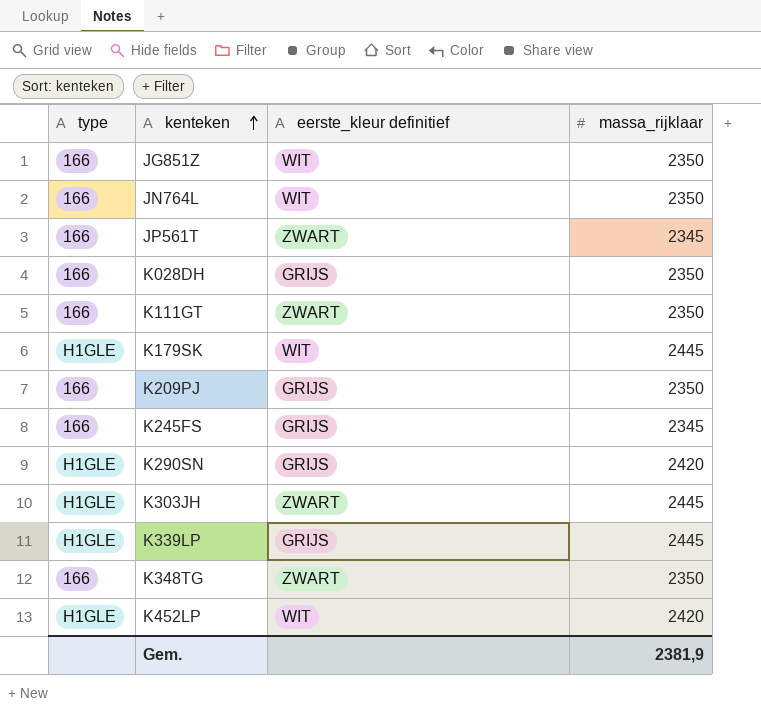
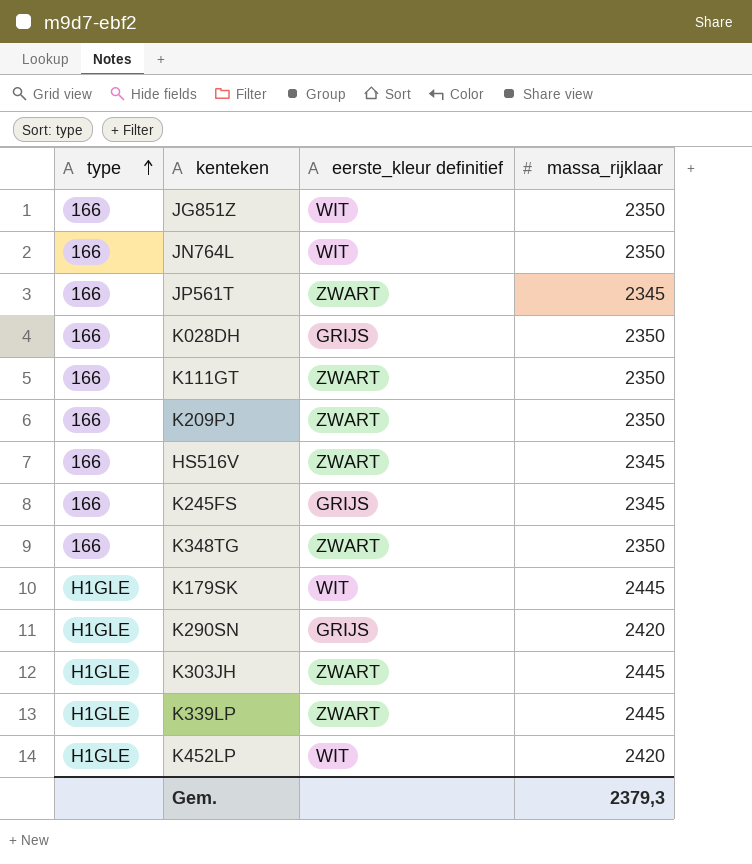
row order: kenteken ascending -> type ascending
K209PJ | eerste_kleur definitief: GRIJS -> ZWART
row HS516V: none -> 166 | ZWART | 2345
K339LP | eerste_kleur definitief: GRIJS -> ZWART
Gem. | massa_rijklaar: 2381,9 -> 2379,3

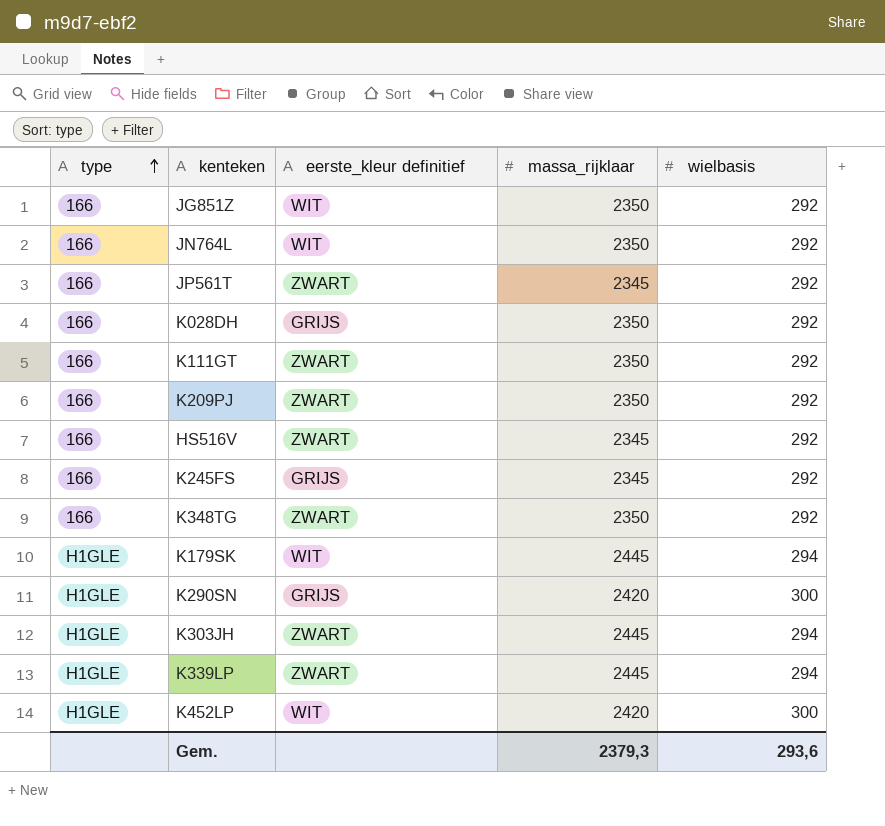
column wielbasis | position: none -> 5

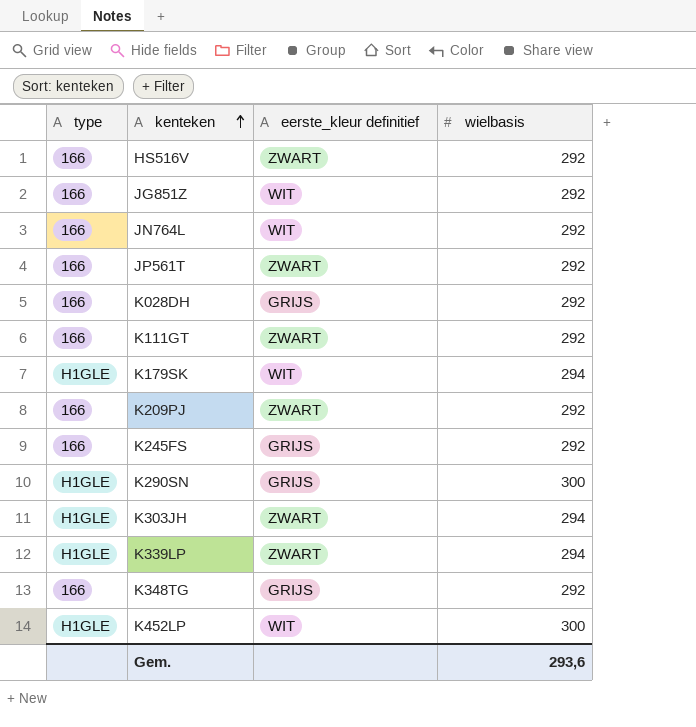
row order: type ascending -> kenteken ascending
column massa_rijklaar | position: 4 -> none
K348TG | eerste_kleur definitief: ZWART -> GRIJS

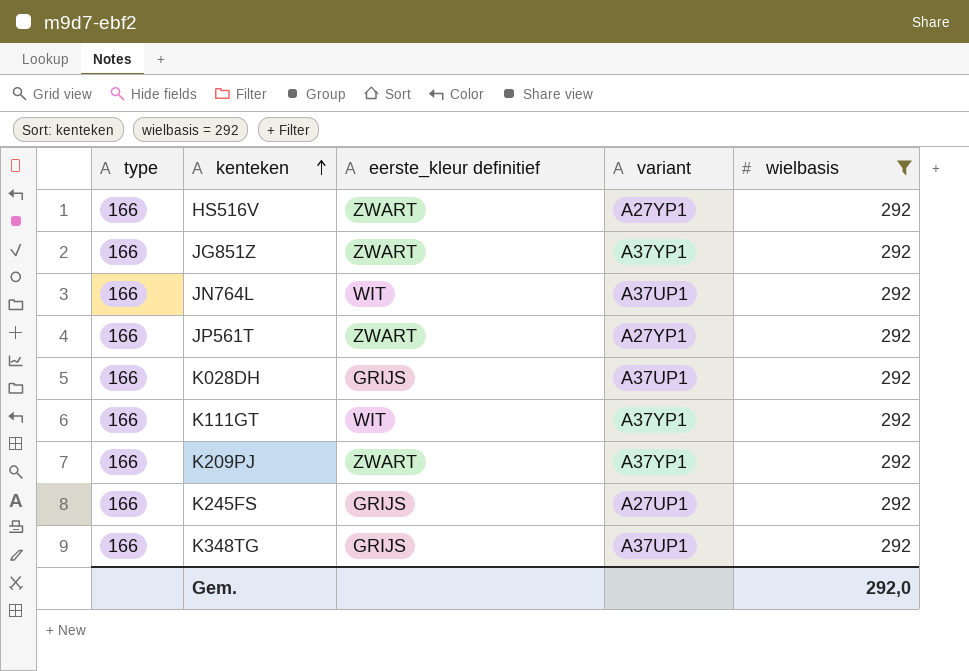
filter: none -> wielbasis = 292
column variant | position: none -> 4
JG851Z | eerste_kleur definitief: WIT -> ZWART
K111GT | eerste_kleur definitief: ZWART -> WIT
Gem. | wielbasis: 293,6 -> 292,0

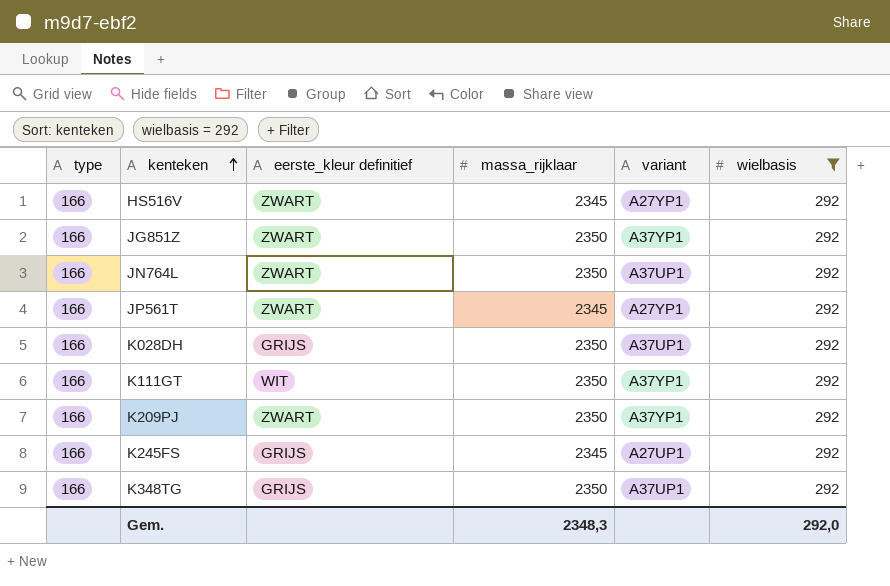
column massa_rijklaar | position: none -> 4
JN764L | eerste_kleur definitief: WIT -> ZWART

